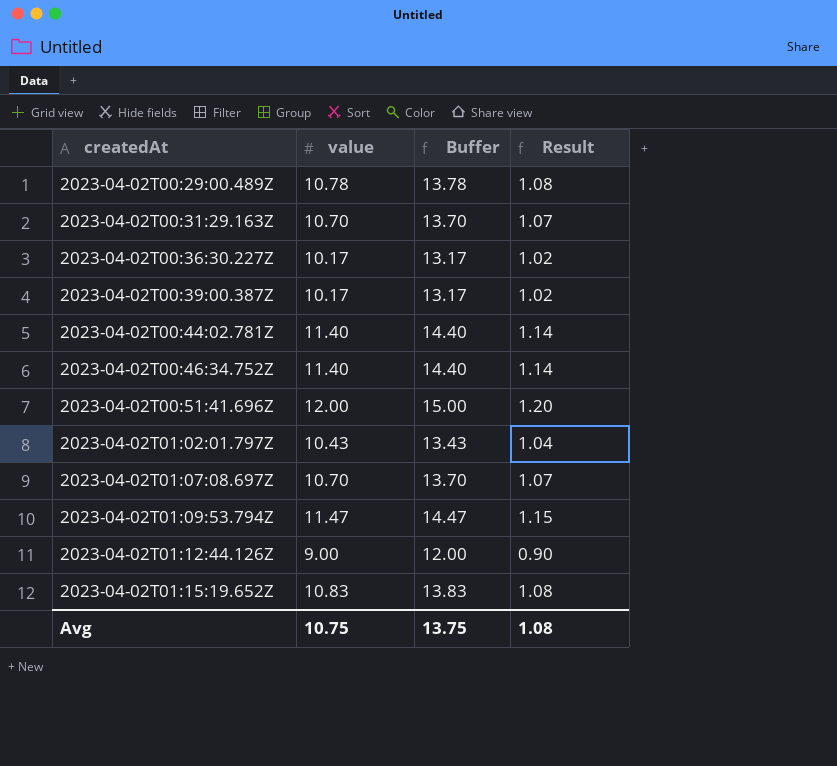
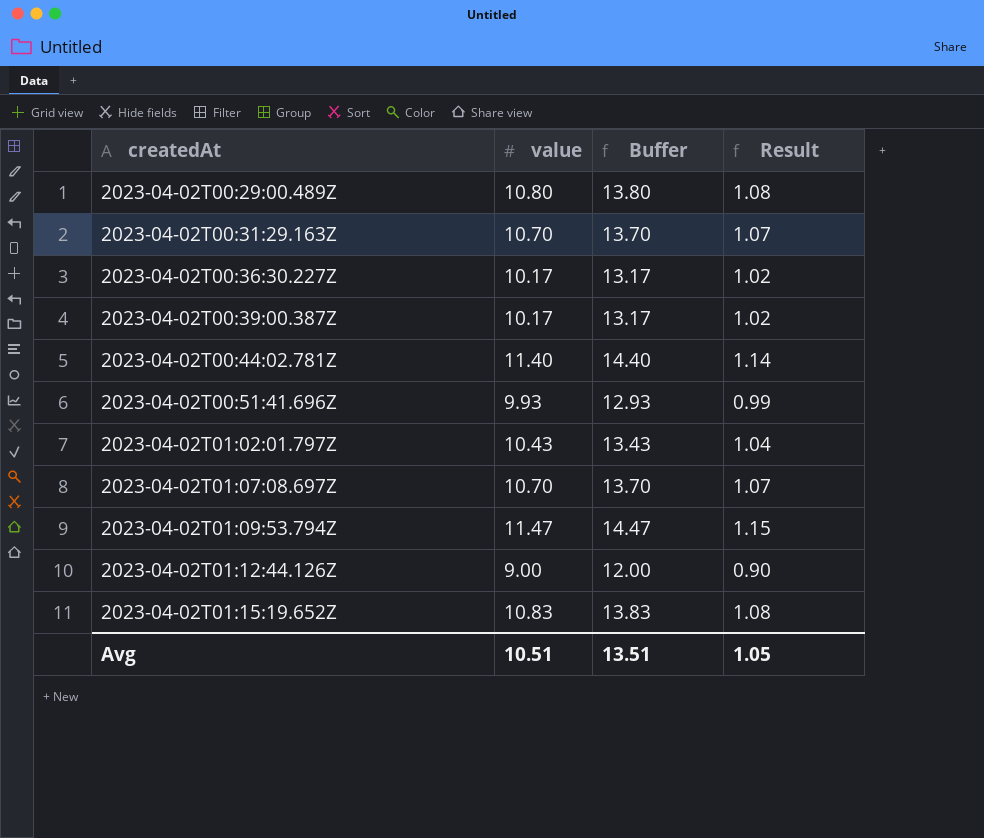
row 2023-04-02T00:46:34.752Z: 11.40 | 14.40 | 1.14 -> none
2023-04-02T00:29:00.489Z | value: 10.78 -> 10.80
2023-04-02T00:29:00.489Z | Buffer: 13.78 -> 13.80
2023-04-02T00:51:41.696Z | value: 12.00 -> 9.93
2023-04-02T00:51:41.696Z | Buffer: 15.00 -> 12.93
2023-04-02T00:51:41.696Z | Result: 1.20 -> 0.99
Avg | value: 10.75 -> 10.51
Avg | Buffer: 13.75 -> 13.51
Avg | Result: 1.08 -> 1.05

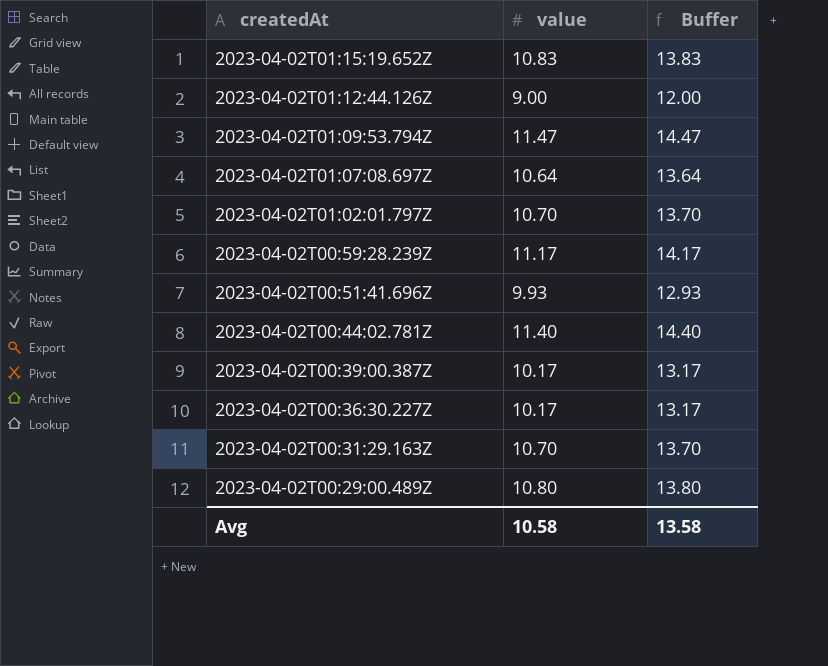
row order: createdAt ascending -> createdAt descending
column Result | formula: [value] * 0.1 -> none
2023-04-02T01:07:08.697Z | value: 10.70 -> 10.64
2023-04-02T01:07:08.697Z | Buffer: 13.70 -> 13.64
2023-04-02T01:02:01.797Z | value: 10.43 -> 10.70
2023-04-02T01:02:01.797Z | Buffer: 13.43 -> 13.70
row 2023-04-02T00:59:28.239Z: none -> 11.17 | 14.17
Avg | value: 10.51 -> 10.58
Avg | Buffer: 13.51 -> 13.58

